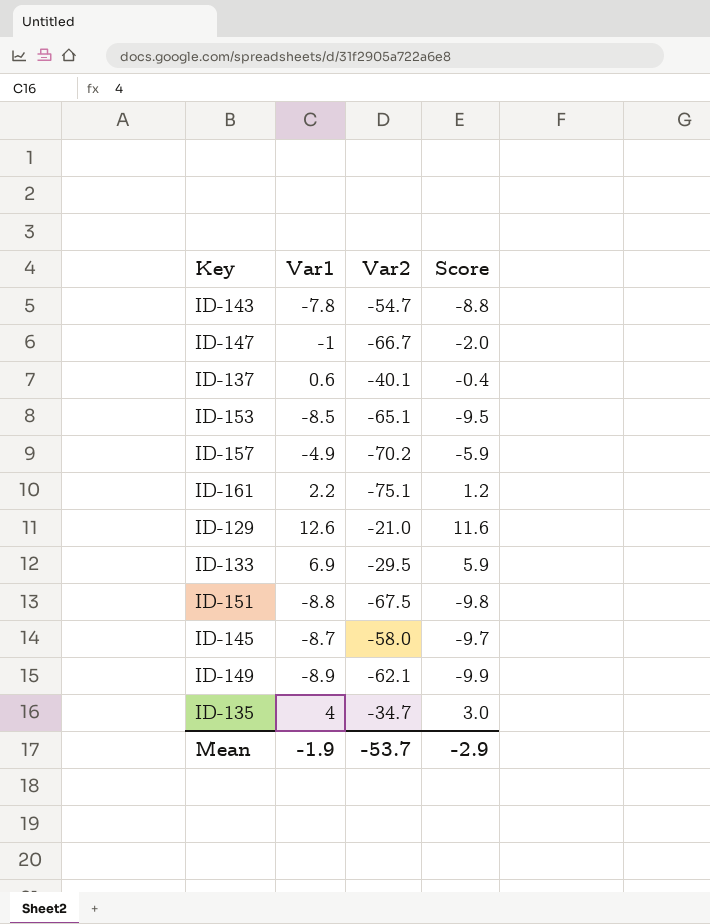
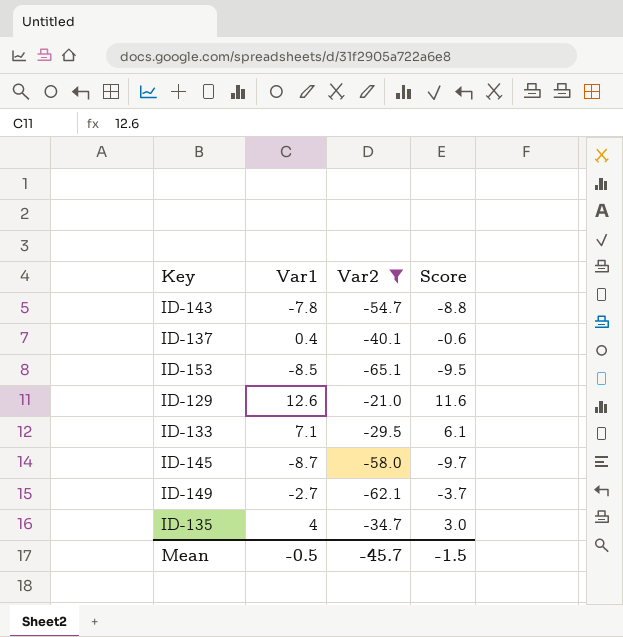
filter: none -> Var2 >= -65.1
ID-137 | Var1: 0.6 -> 0.4
ID-137 | Score: -0.4 -> -0.6
ID-133 | Var1: 6.9 -> 7.1
ID-133 | Score: 5.9 -> 6.1
ID-149 | Var1: -8.9 -> -2.7
ID-149 | Score: -9.9 -> -3.7
Mean | Var1: -1.9 -> -0.5
Mean | Var2: -53.7 -> -45.7
Mean | Score: -2.9 -> -1.5

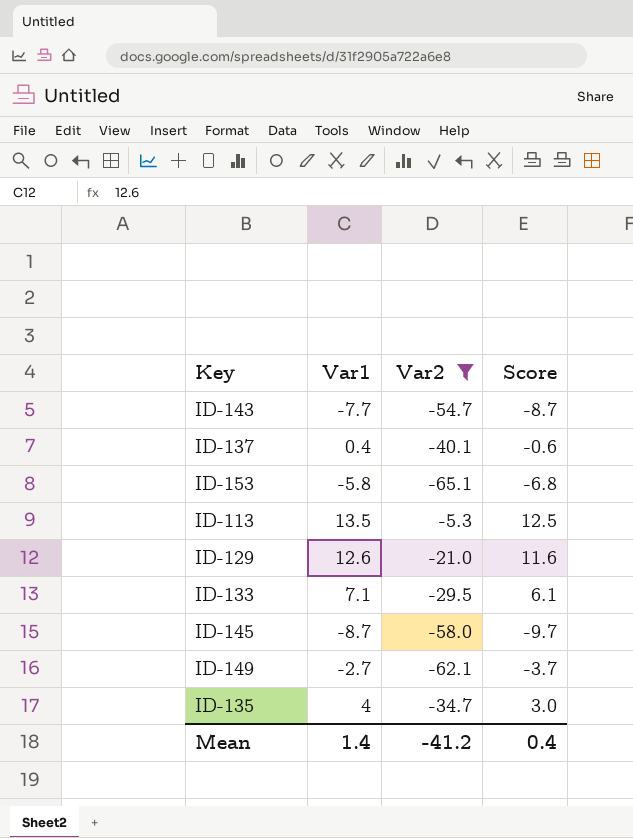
ID-143 | Var1: -7.8 -> -7.7
ID-143 | Score: -8.8 -> -8.7
ID-153 | Var1: -8.5 -> -5.8
ID-153 | Score: -9.5 -> -6.8
row ID-113: none -> 13.5 | -5.3 | 12.5
Mean | Var1: -0.5 -> 1.4
Mean | Var2: -45.7 -> -41.2
Mean | Score: -1.5 -> 0.4

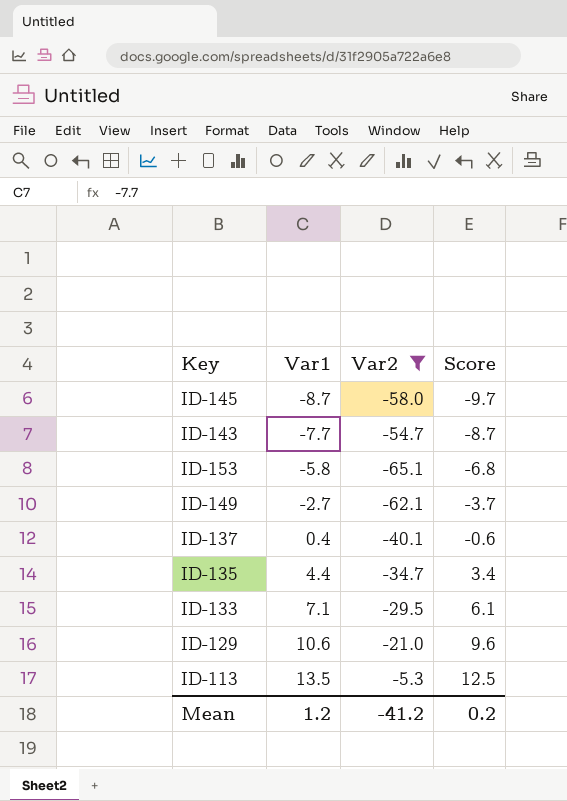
row order: none -> Var1 ascending
ID-135 | Var1: 4 -> 4.4
ID-135 | Score: 3.0 -> 3.4
ID-129 | Var1: 12.6 -> 10.6
ID-129 | Score: 11.6 -> 9.6
Mean | Var1: 1.4 -> 1.2
Mean | Score: 0.4 -> 0.2

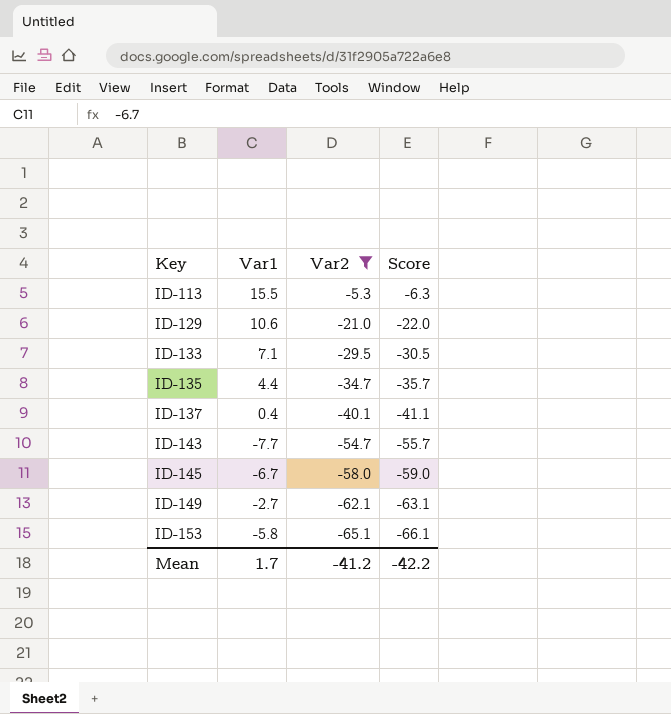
row order: Var1 ascending -> Key ascending
column Score | formula: [Var1] - 1 -> [Var2] - 1
ID-113 | Var1: 13.5 -> 15.5
ID-145 | Var1: -8.7 -> -6.7
Mean | Var1: 1.2 -> 1.7
Mean | Score: 0.2 -> -42.2

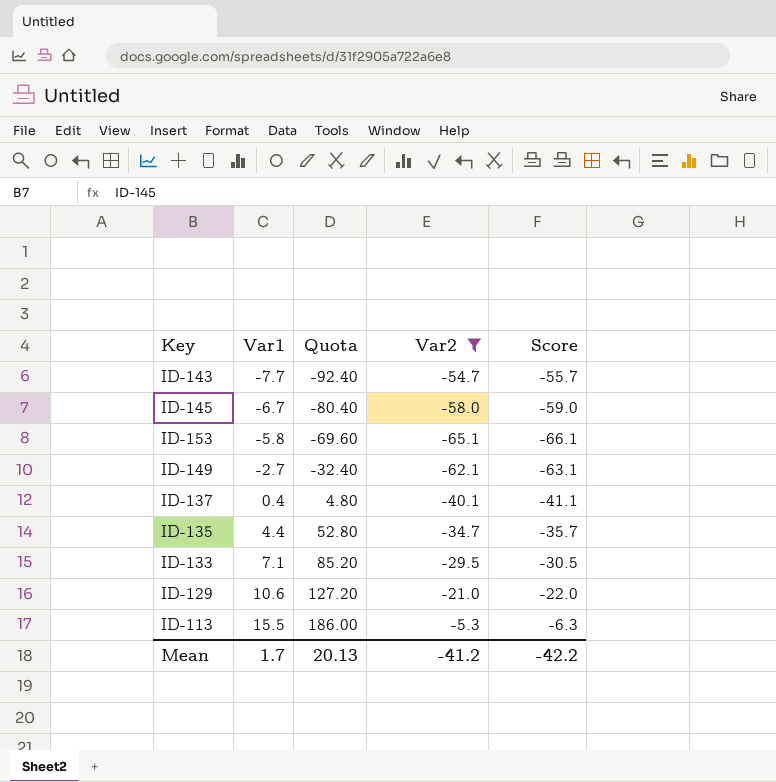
row order: Key ascending -> Var1 ascending
column Quota | formula: none -> [Var1] * 12

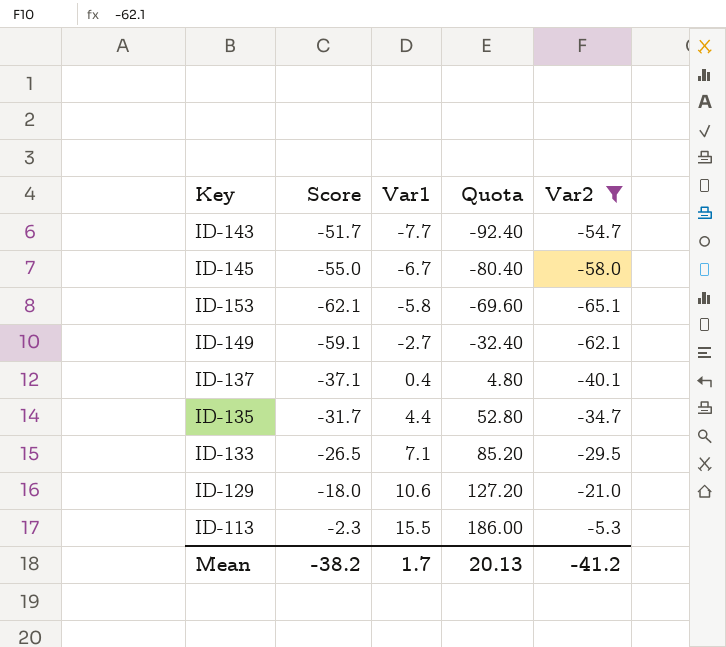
column Score | formula: [Var2] - 1 -> [Var2] + 3
column Score | position: 5 -> 2
Mean | Score: -42.2 -> -38.2

